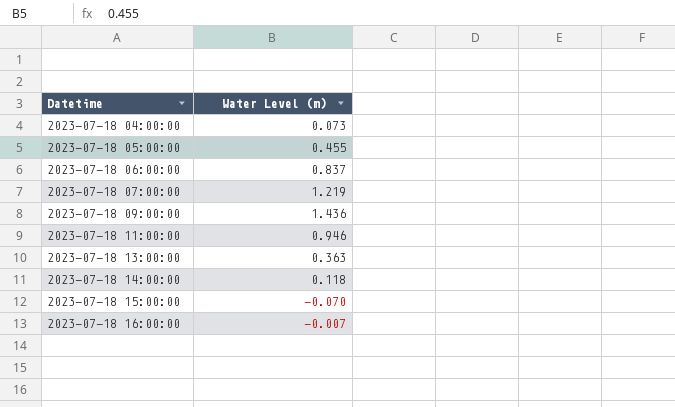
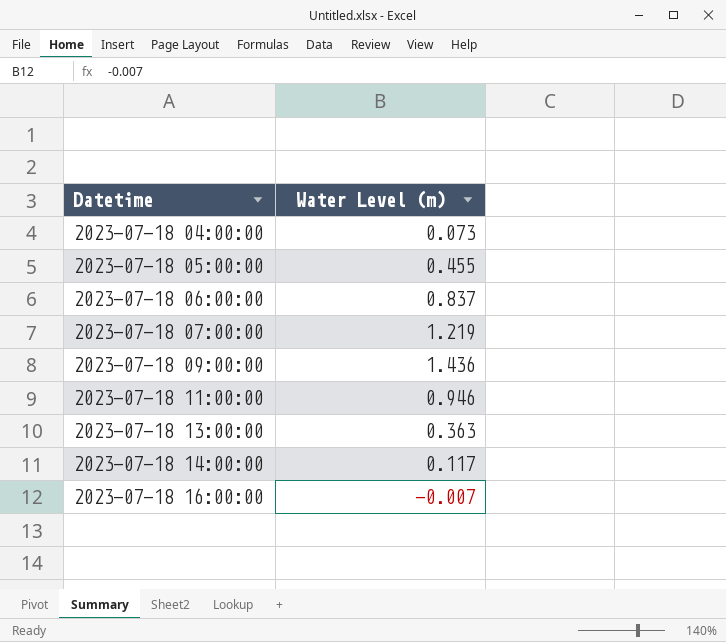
row 2023-07-18 15:00:00: -0.070 -> none
2023-07-18 14:00:00 | Water Level (m): 0.118 -> 0.117

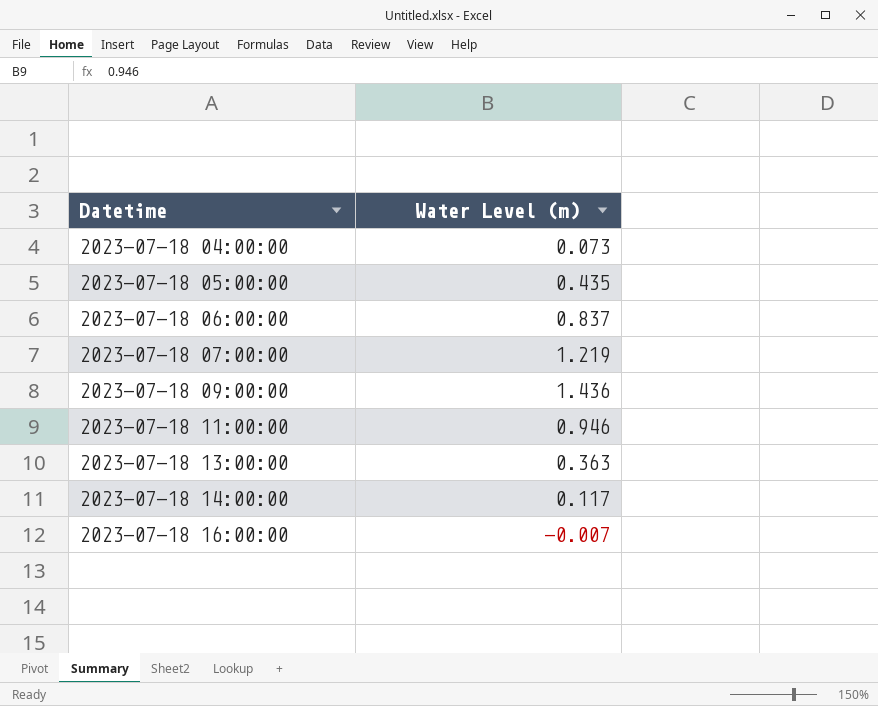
2023-07-18 05:00:00 | Water Level (m): 0.455 -> 0.435

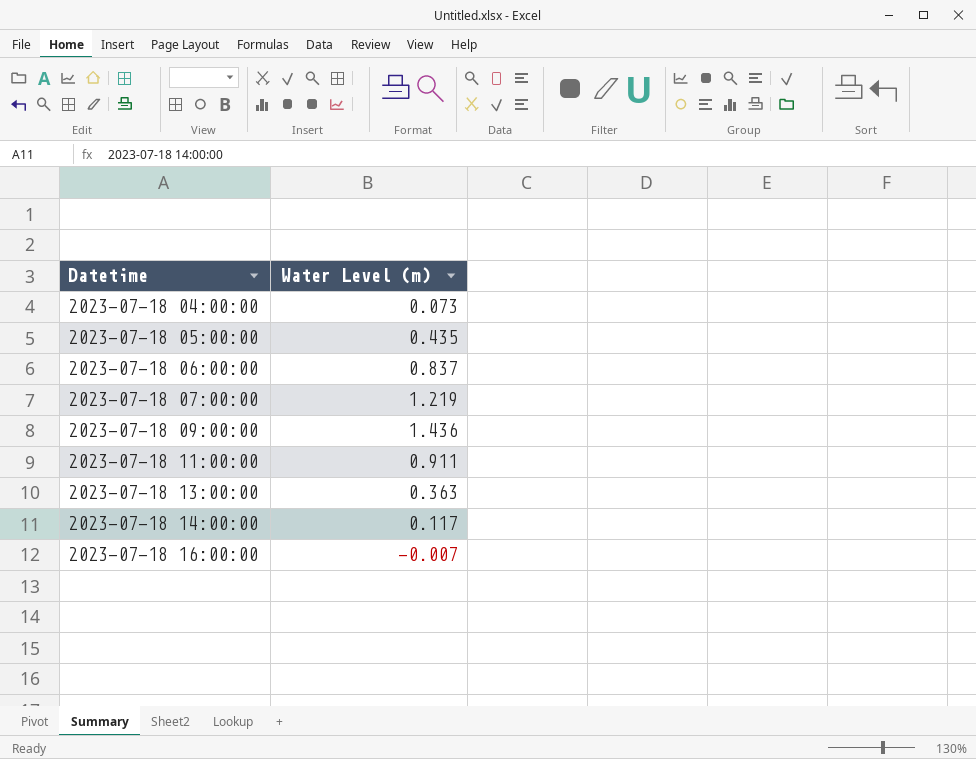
2023-07-18 11:00:00 | Water Level (m): 0.946 -> 0.911

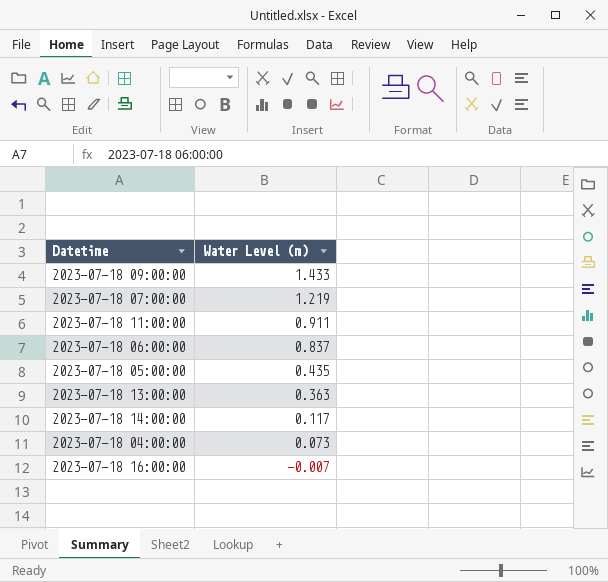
row order: Datetime ascending -> Water Level (m) descending
2023-07-18 09:00:00 | Water Level (m): 1.436 -> 1.433

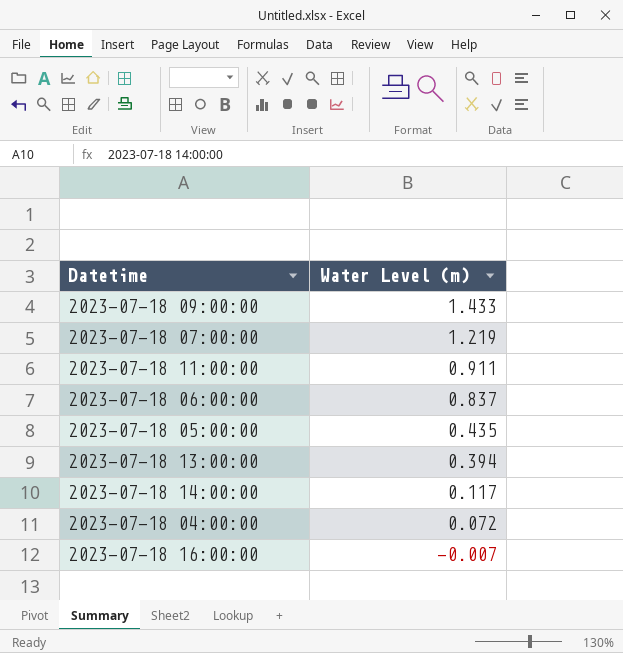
2023-07-18 13:00:00 | Water Level (m): 0.363 -> 0.394
2023-07-18 04:00:00 | Water Level (m): 0.073 -> 0.072

